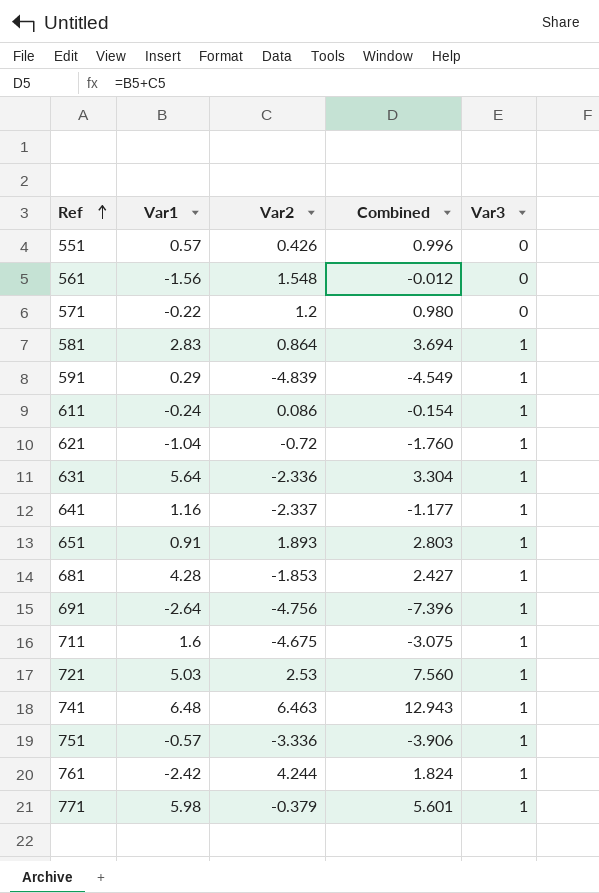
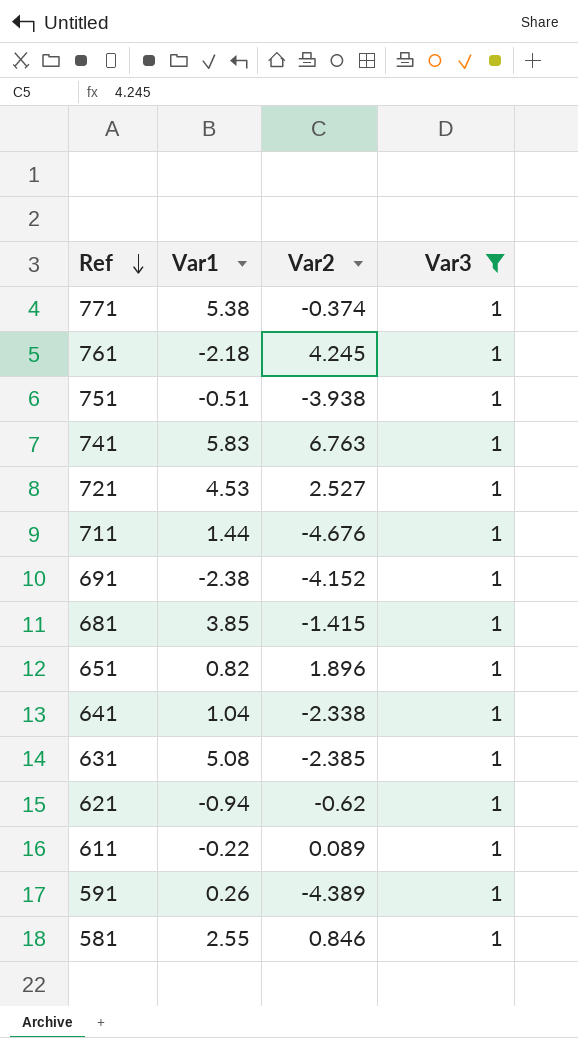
filter: none -> Var3 = 1
row order: Ref ascending -> Ref descending
column Combined | formula: [Var1] + [Var2] -> none
771 | Var1: 5.98 -> 5.38
771 | Var2: -0.379 -> -0.374
761 | Var1: -2.42 -> -2.18
761 | Var2: 4.244 -> 4.245
751 | Var1: -0.57 -> -0.51
751 | Var2: -3.336 -> -3.938
741 | Var1: 6.48 -> 5.83
741 | Var2: 6.463 -> 6.763
721 | Var1: 5.03 -> 4.53
721 | Var2: 2.53 -> 2.527
711 | Var1: 1.6 -> 1.44
711 | Var2: -4.675 -> -4.676
691 | Var1: -2.64 -> -2.38
691 | Var2: -4.756 -> -4.152
681 | Var1: 4.28 -> 3.85
681 | Var2: -1.853 -> -1.415
651 | Var1: 0.91 -> 0.82
651 | Var2: 1.893 -> 1.896
641 | Var1: 1.16 -> 1.04
641 | Var2: -2.337 -> -2.338
631 | Var1: 5.64 -> 5.08
631 | Var2: -2.336 -> -2.385
621 | Var1: -1.04 -> -0.94
621 | Var2: -0.72 -> -0.62
611 | Var1: -0.24 -> -0.22
611 | Var2: 0.086 -> 0.089
591 | Var1: 0.29 -> 0.26
591 | Var2: -4.839 -> -4.389
581 | Var1: 2.83 -> 2.55
581 | Var2: 0.864 -> 0.846

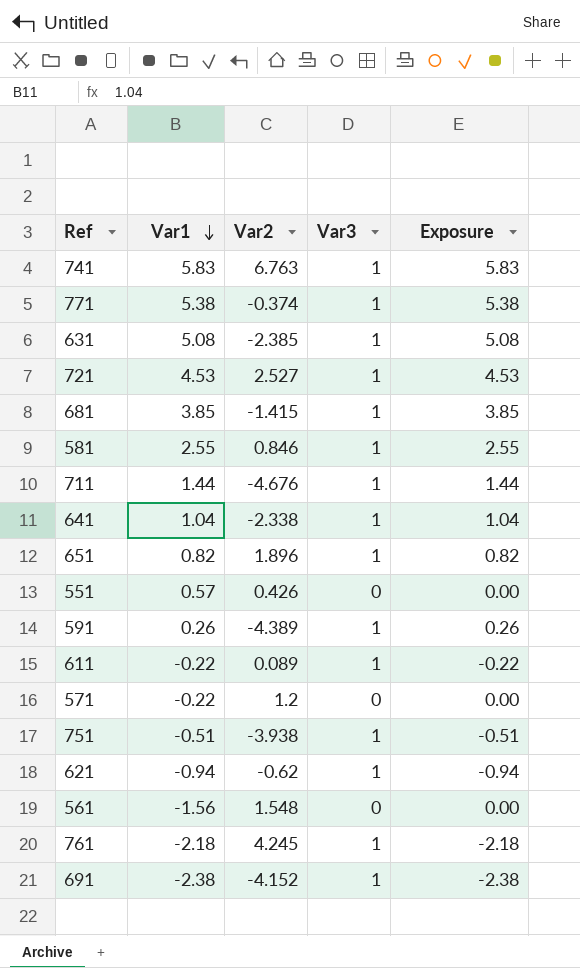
filter: Var3 = 1 -> none
row order: Ref descending -> Var1 descending
column Exposure | formula: none -> [Var1] * [Var3]

